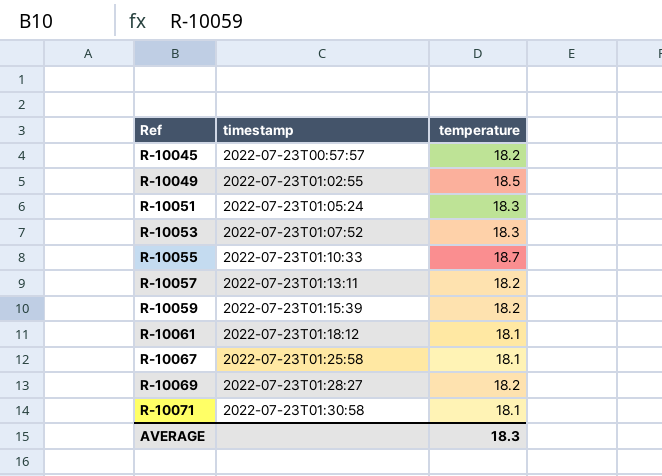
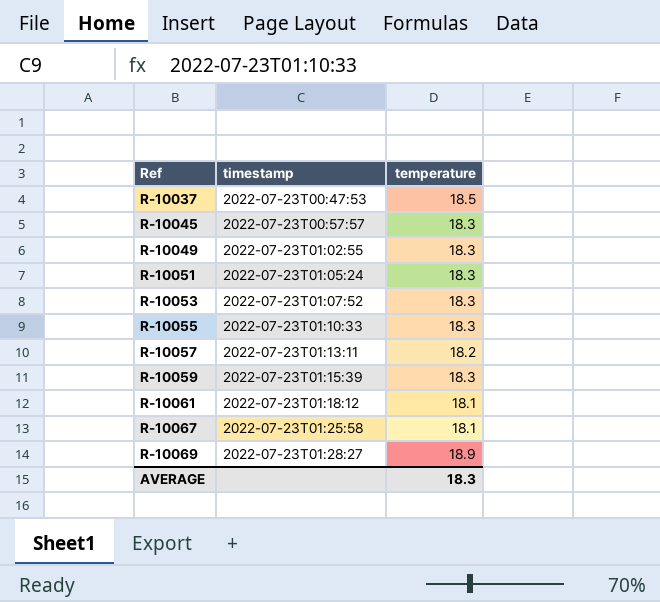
row R-10071: 2022-07-23T01:30:58 | 18.1 -> none
row R-10037: none -> 2022-07-23T00:47:53 | 18.5
R-10045 | temperature: 18.2 -> 18.3
R-10049 | temperature: 18.5 -> 18.3
R-10055 | temperature: 18.7 -> 18.3
R-10059 | temperature: 18.2 -> 18.3
R-10069 | temperature: 18.2 -> 18.9

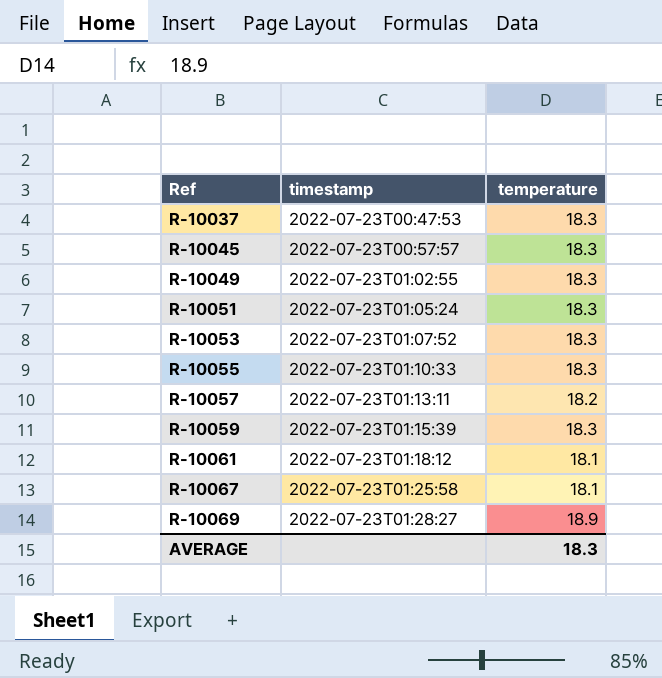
R-10037 | temperature: 18.5 -> 18.3

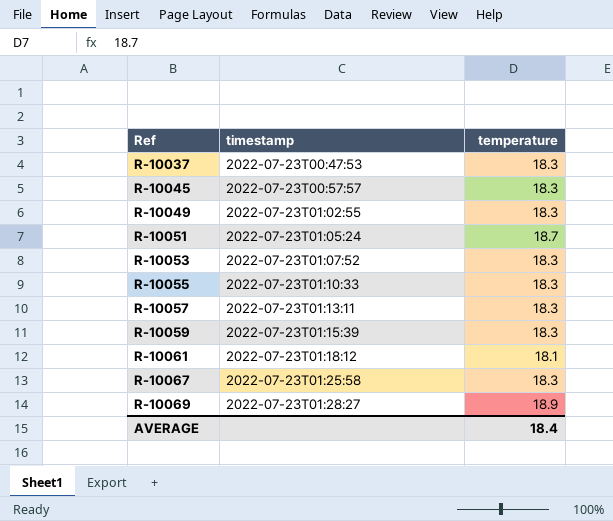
R-10051 | temperature: 18.3 -> 18.7
R-10057 | temperature: 18.2 -> 18.3
R-10067 | temperature: 18.1 -> 18.3
AVERAGE | temperature: 18.3 -> 18.4

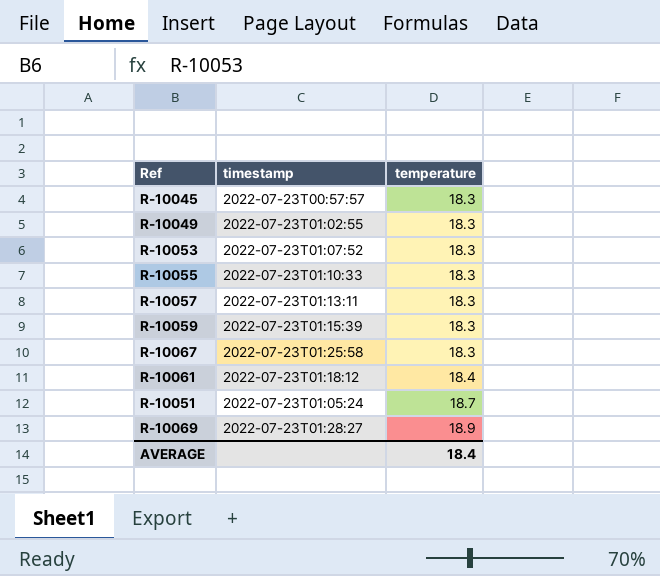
row order: Ref ascending -> temperature ascending
row R-10037: 2022-07-23T00:47:53 | 18.3 -> none
R-10061 | temperature: 18.1 -> 18.4

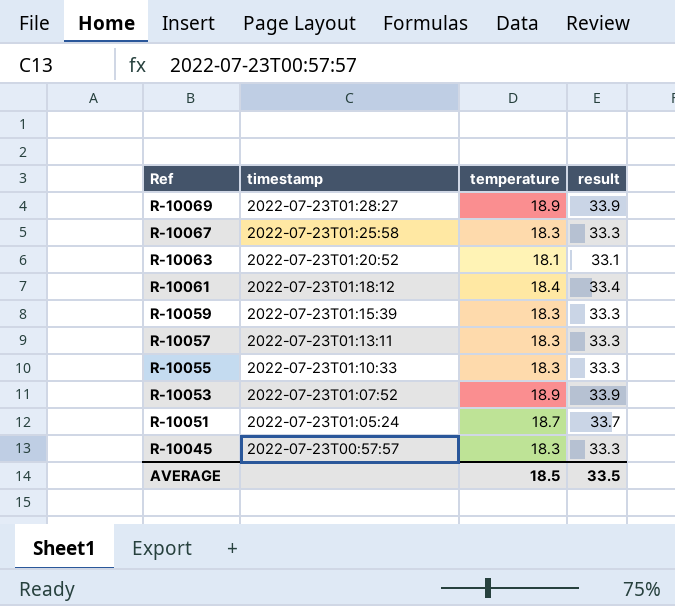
row order: temperature ascending -> Ref descending
column result | formula: none -> [temperature] + 15
row R-10049: 2022-07-23T01:02:55 | 18.3 -> none
row R-10063: none -> 2022-07-23T01:20:52 | 18.1 | 33.1
R-10053 | temperature: 18.3 -> 18.9
AVERAGE | temperature: 18.4 -> 18.5

